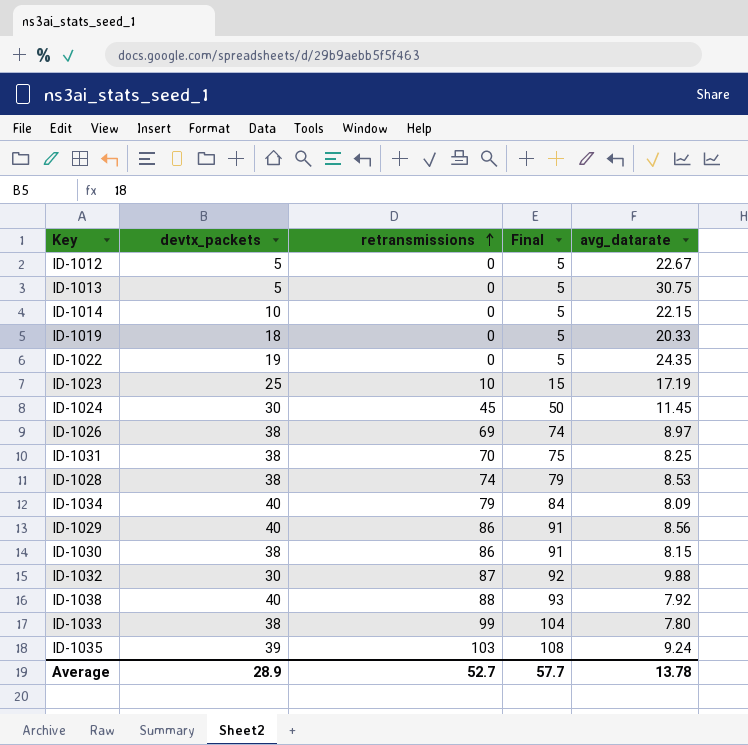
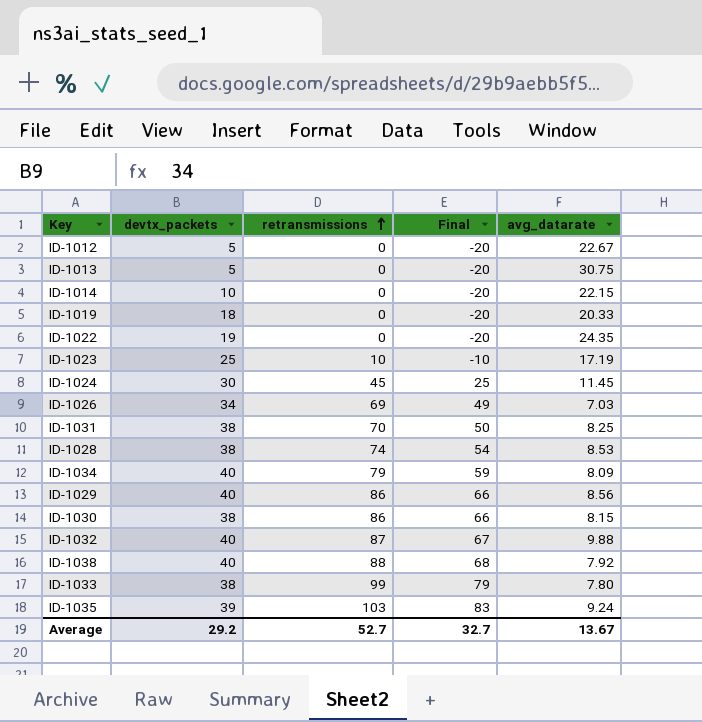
column Final | formula: [retransmissions] + 5 -> [retransmissions] - 20
ID-1026 | devtx_packets: 38 -> 34
ID-1026 | avg_datarate: 8.97 -> 7.03
ID-1032 | devtx_packets: 30 -> 40
Average | devtx_packets: 28.9 -> 29.2
Average | Final: 57.7 -> 32.7
Average | avg_datarate: 13.78 -> 13.67

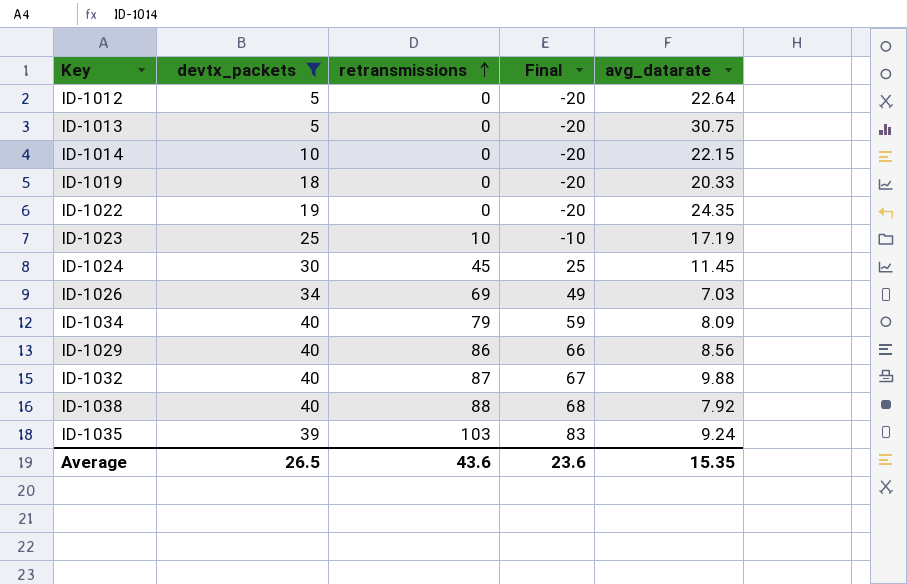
filter: none -> devtx_packets != 38
ID-1012 | avg_datarate: 22.67 -> 22.64
Average | devtx_packets: 29.2 -> 26.5
Average | retransmissions: 52.7 -> 43.6
Average | Final: 32.7 -> 23.6
Average | avg_datarate: 13.67 -> 15.35

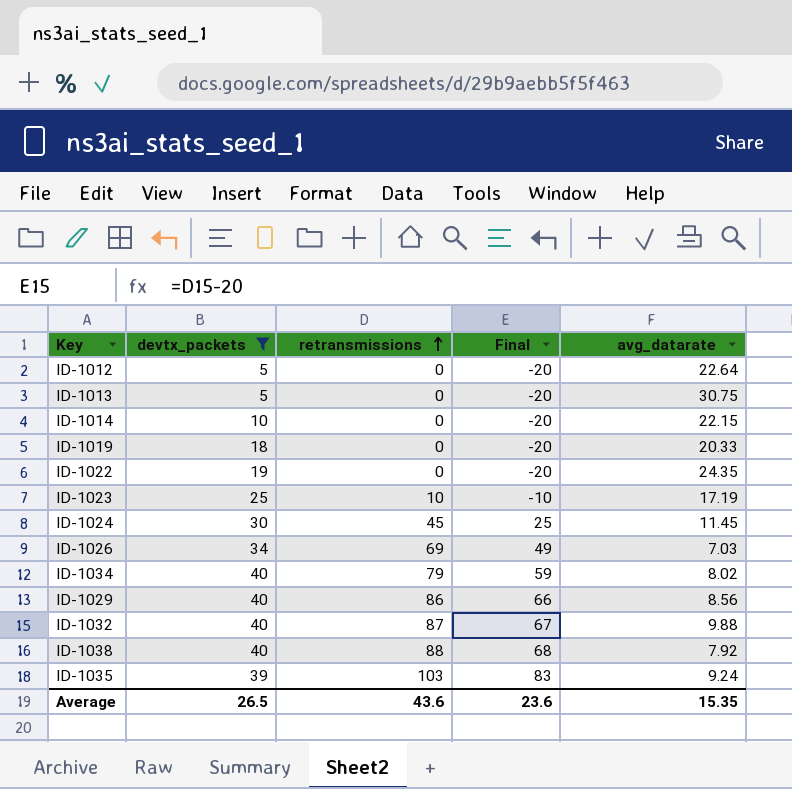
ID-1034 | avg_datarate: 8.09 -> 8.02

